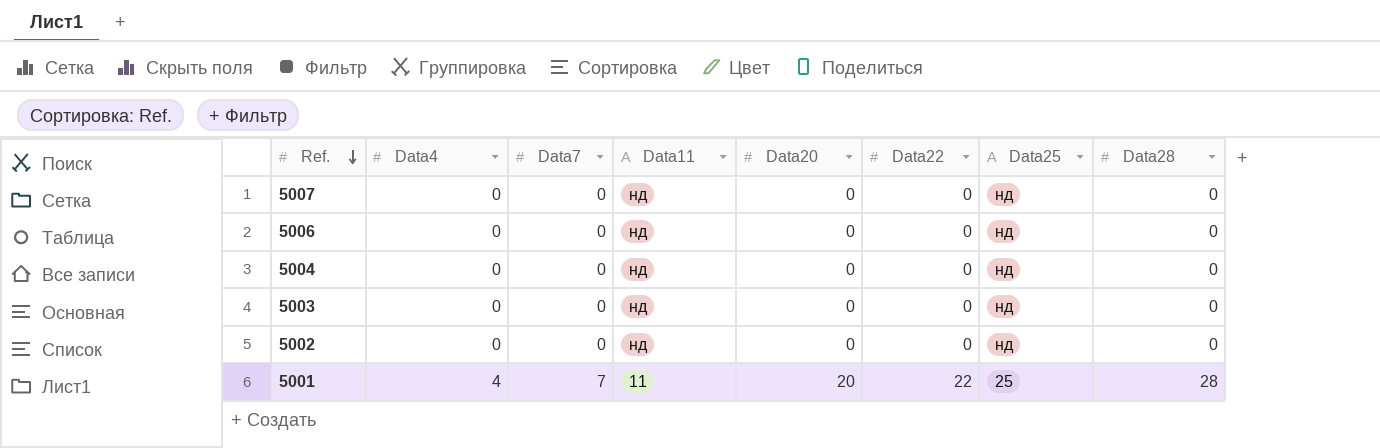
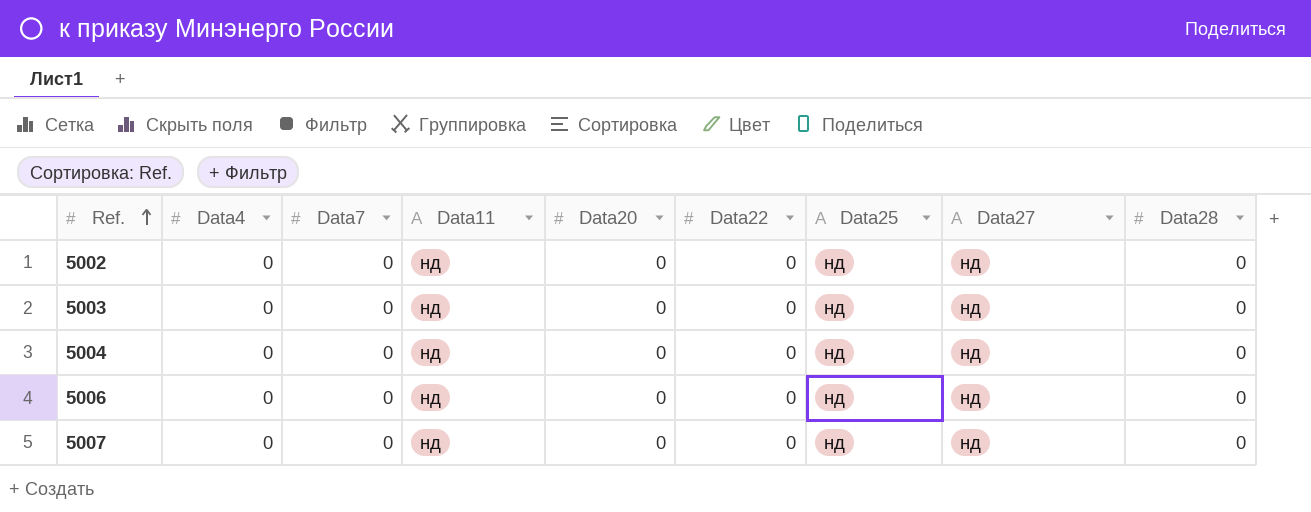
row order: Ref. descending -> Ref. ascending
column Data27 | position: none -> 8
row 5001: 4 | 7 | 11 | 20 | 22 | 25 | 28 -> none

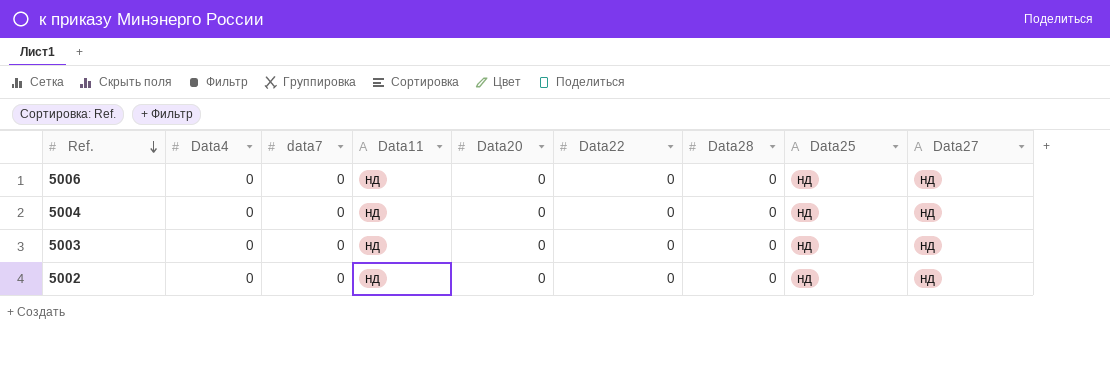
row order: Ref. ascending -> Ref. descending
column name: Data7 -> data7
column Data28 | position: 9 -> 7
row 5007: 0 | 0 | нд | 0 | 0 | нд | нд | 0 -> none

